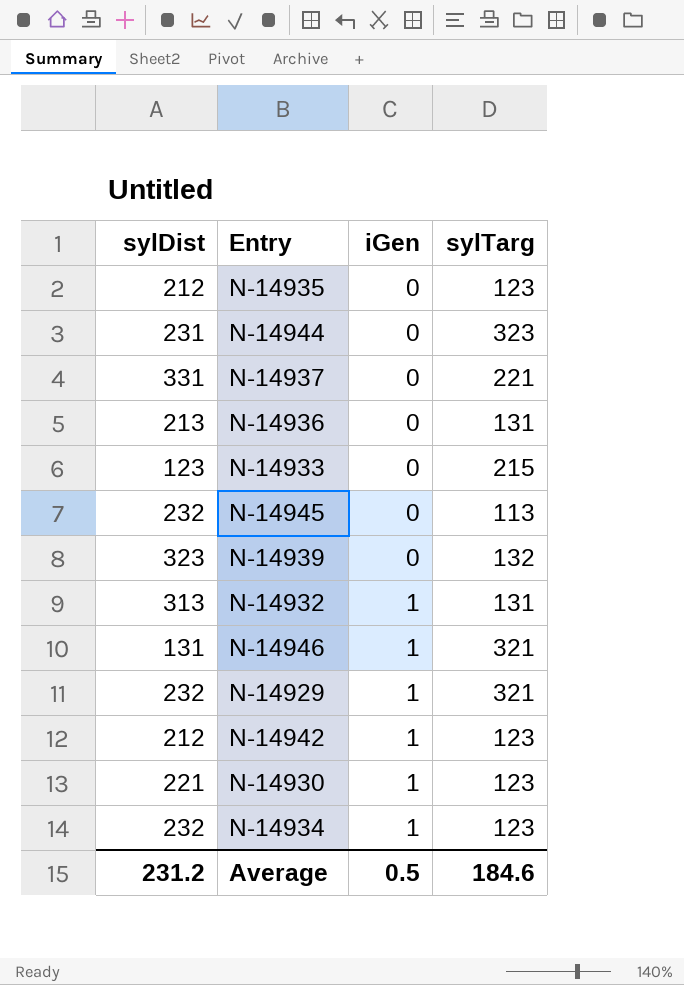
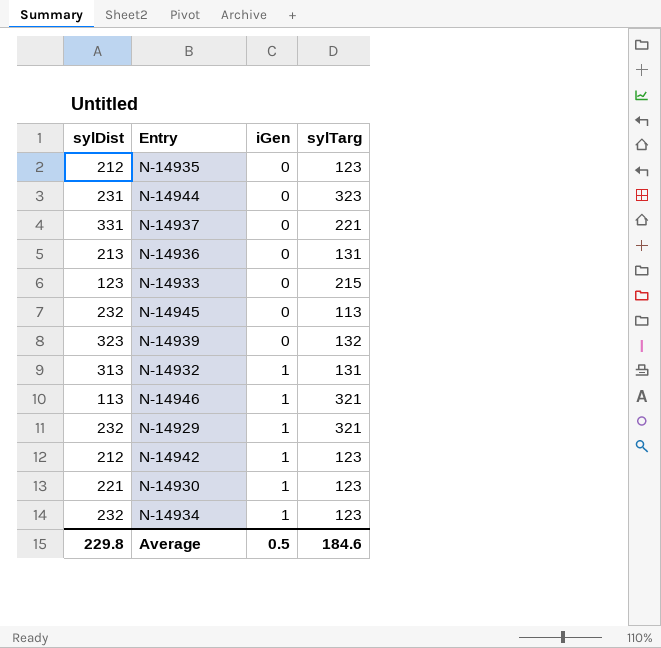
N-14946 | sylDist: 131 -> 113
Average | sylDist: 231.2 -> 229.8

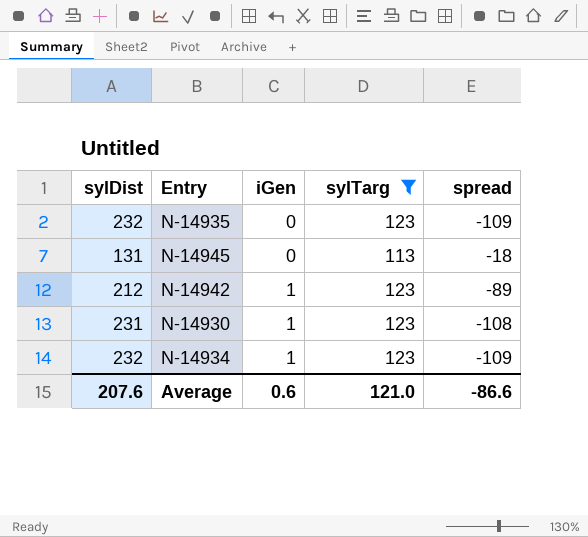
filter: none -> sylTarg <= 123
column spread | formula: none -> [sylTarg] - [sylDist]
N-14935 | sylDist: 212 -> 232
N-14945 | sylDist: 232 -> 131
N-14930 | sylDist: 221 -> 231
Average | sylDist: 229.8 -> 207.6
Average | iGen: 0.5 -> 0.6
Average | sylTarg: 184.6 -> 121.0

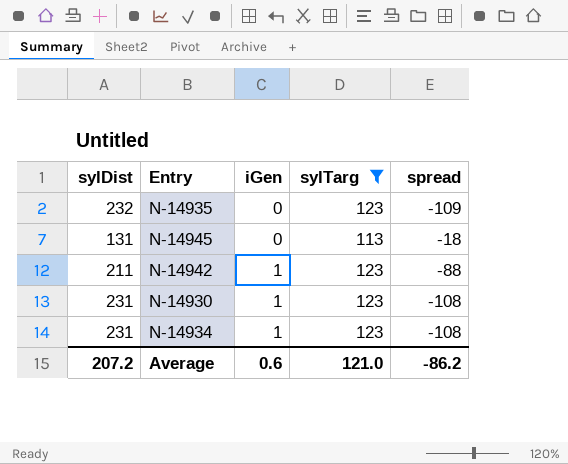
N-14942 | sylDist: 212 -> 211
N-14942 | spread: -89 -> -88
N-14934 | sylDist: 232 -> 231
N-14934 | spread: -109 -> -108
Average | sylDist: 207.6 -> 207.2
Average | spread: -86.6 -> -86.2

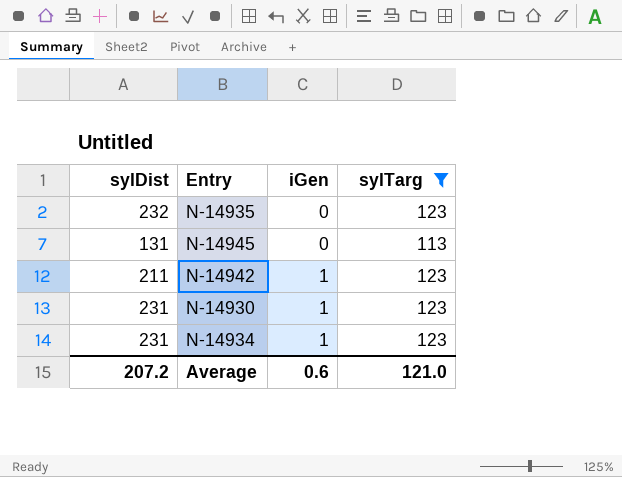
column spread | formula: [sylTarg] - [sylDist] -> none

